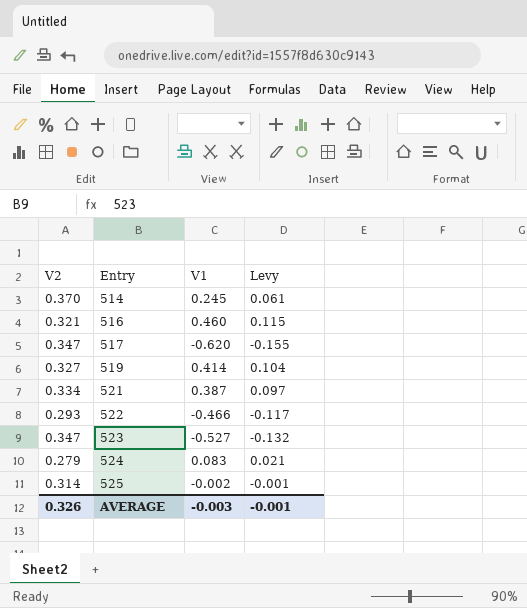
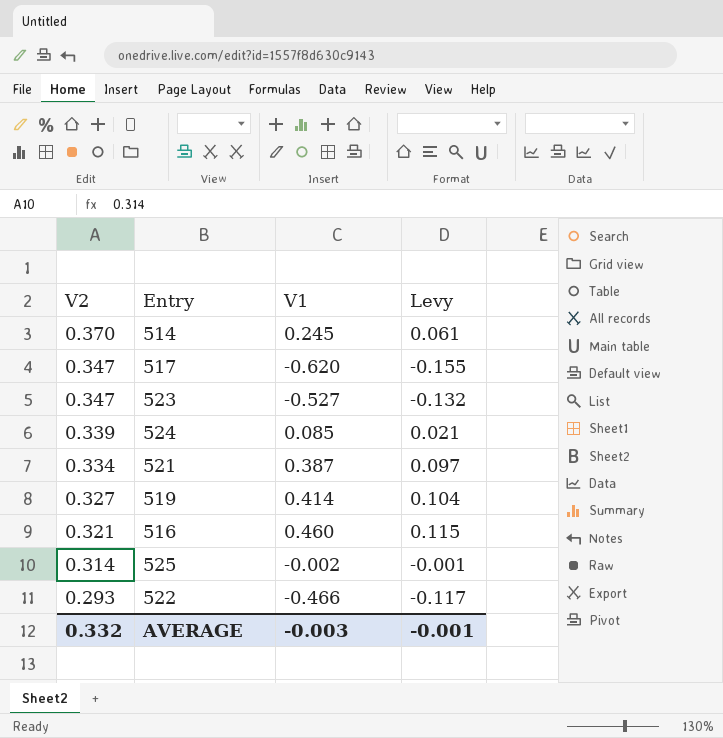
row order: Entry ascending -> V2 descending
524 | V2: 0.279 -> 0.339
524 | V1: 0.083 -> 0.085
AVERAGE | V2: 0.326 -> 0.332

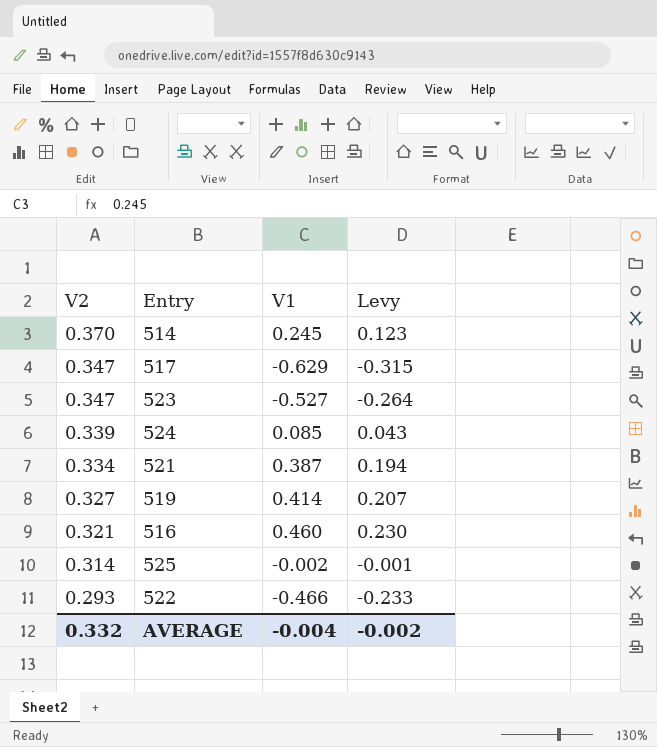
column Levy | formula: [V1] * 0.25 -> [V1] * 0.5
517 | V1: -0.620 -> -0.629
AVERAGE | V1: -0.003 -> -0.004
AVERAGE | Levy: -0.001 -> -0.002

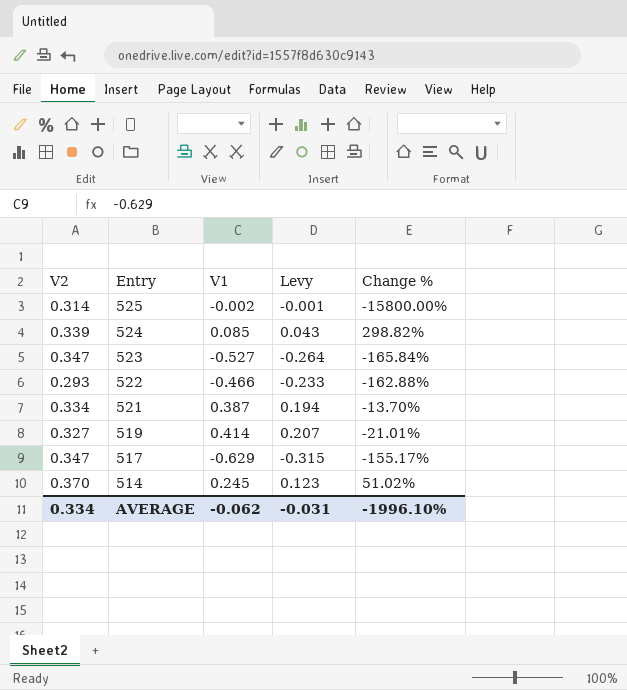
row order: V2 descending -> Entry descending
column Change % | formula: none -> ([V2] - [V1]) / [V1]
row 516: 0.321 | 0.460 | 0.230 -> none
AVERAGE | V2: 0.332 -> 0.334
AVERAGE | V1: -0.004 -> -0.062
AVERAGE | Levy: -0.002 -> -0.031

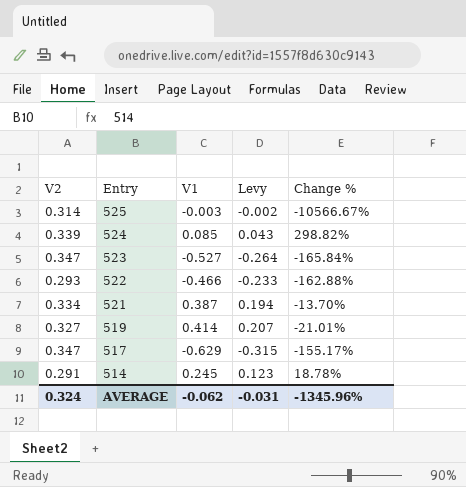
525 | V1: -0.002 -> -0.003
525 | Levy: -0.001 -> -0.002
525 | Change %: -15800.00% -> -10566.67%
514 | V2: 0.370 -> 0.291
514 | Change %: 51.02% -> 18.78%
AVERAGE | V2: 0.334 -> 0.324
AVERAGE | Change %: -1996.10% -> -1345.96%

